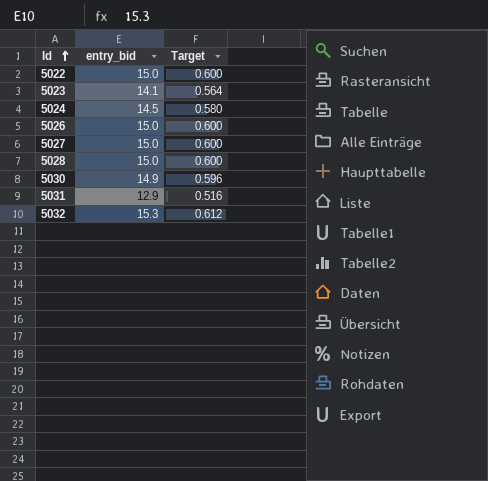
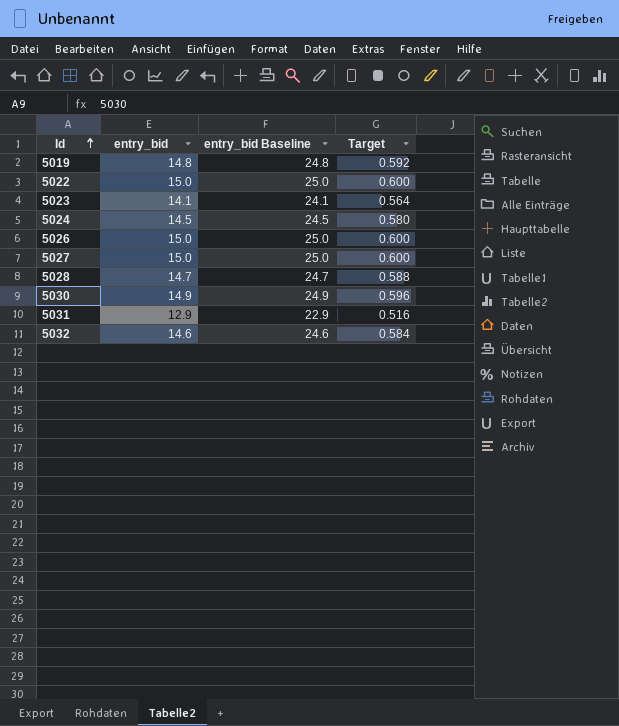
column entry_bid Baseline | formula: none -> [entry_bid] + 10
row 5019: none -> 14.8 | 24.8 | 0.592
5028 | entry_bid: 15.0 -> 14.7
5028 | Target: 0.600 -> 0.588
5032 | entry_bid: 15.3 -> 14.6
5032 | Target: 0.612 -> 0.584

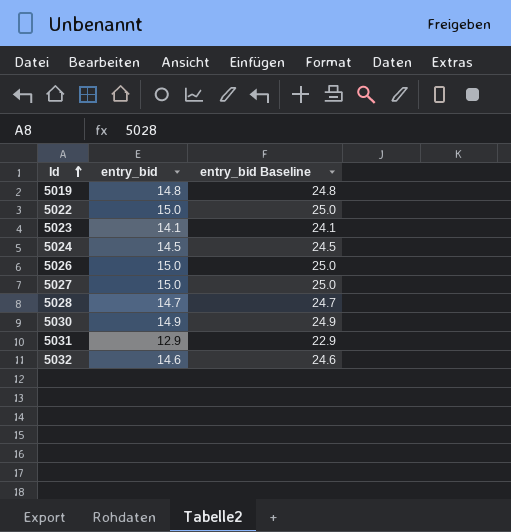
column Target | formula: [entry_bid] * 0.04 -> none

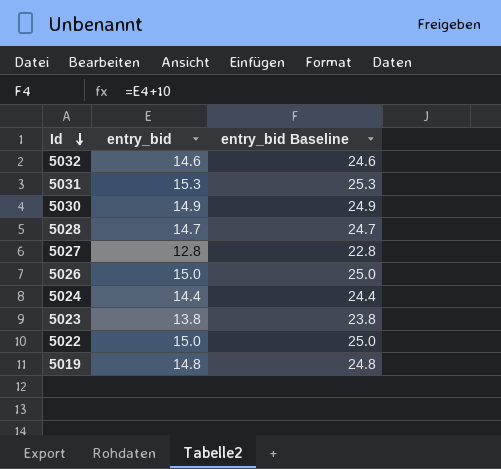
row order: Id ascending -> Id descending
5031 | entry_bid: 12.9 -> 15.3
5031 | entry_bid Baseline: 22.9 -> 25.3
5027 | entry_bid: 15.0 -> 12.8
5027 | entry_bid Baseline: 25.0 -> 22.8
5024 | entry_bid: 14.5 -> 14.4
5024 | entry_bid Baseline: 24.5 -> 24.4
5023 | entry_bid: 14.1 -> 13.8
5023 | entry_bid Baseline: 24.1 -> 23.8

